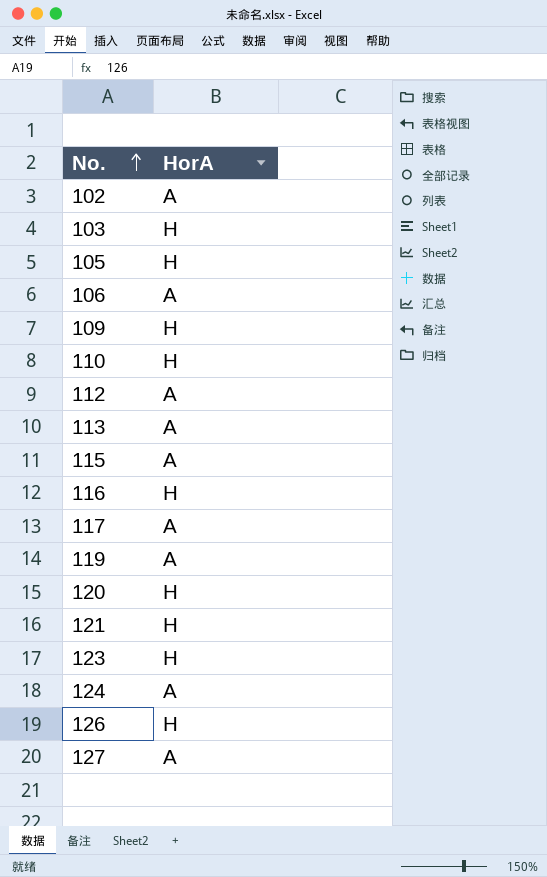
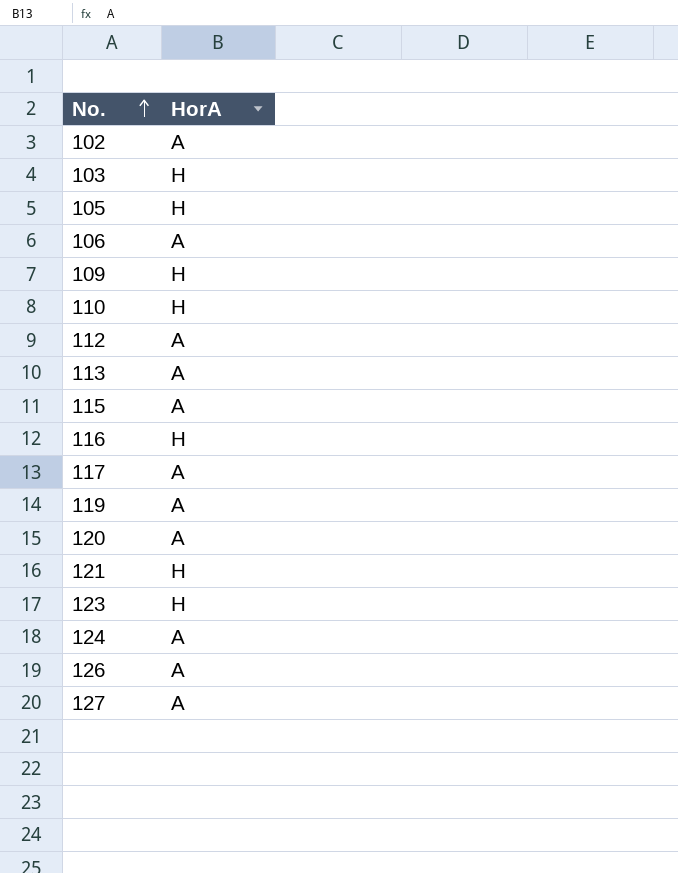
120 | HorA: H -> A
126 | HorA: H -> A

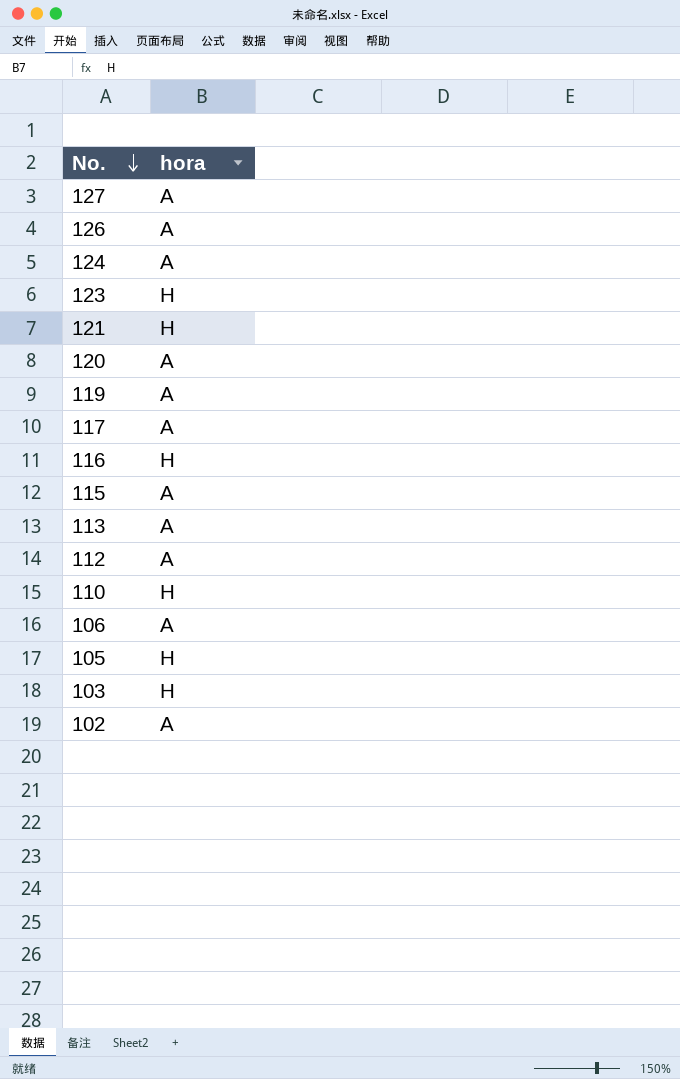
row order: No. ascending -> No. descending
column name: HorA -> hora
row 109: H -> none

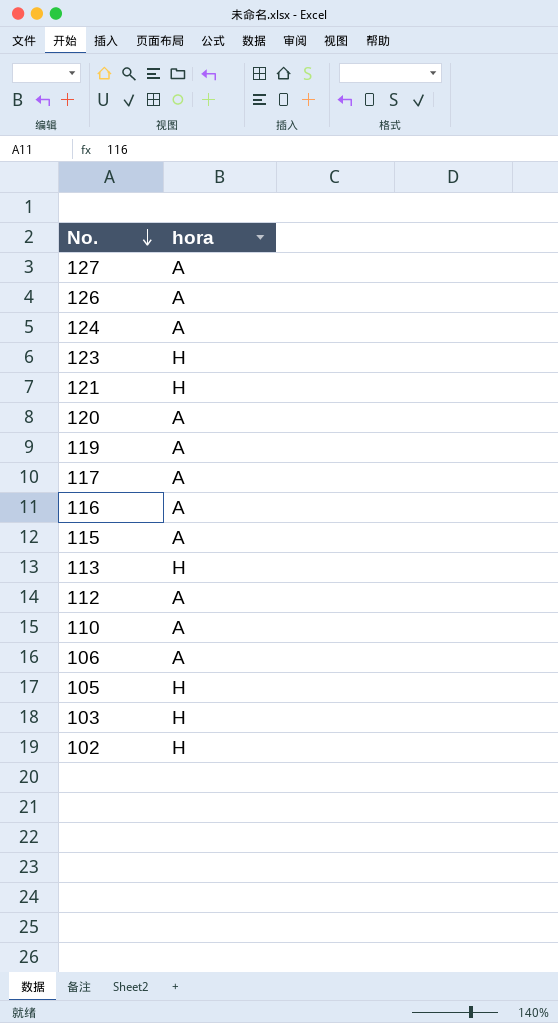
116 | hora: H -> A
113 | hora: A -> H
110 | hora: H -> A
102 | hora: A -> H

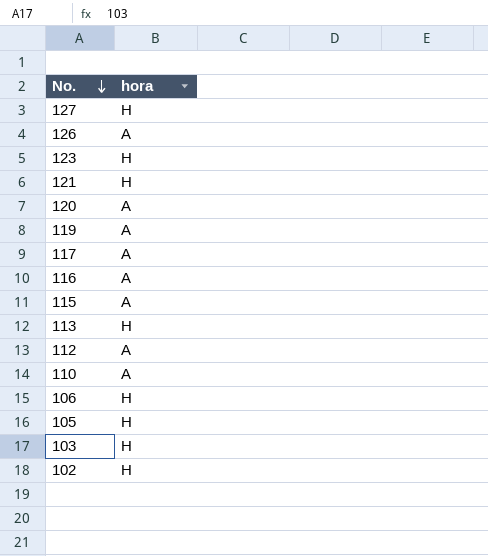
row 124: A -> none
127 | hora: A -> H
106 | hora: A -> H

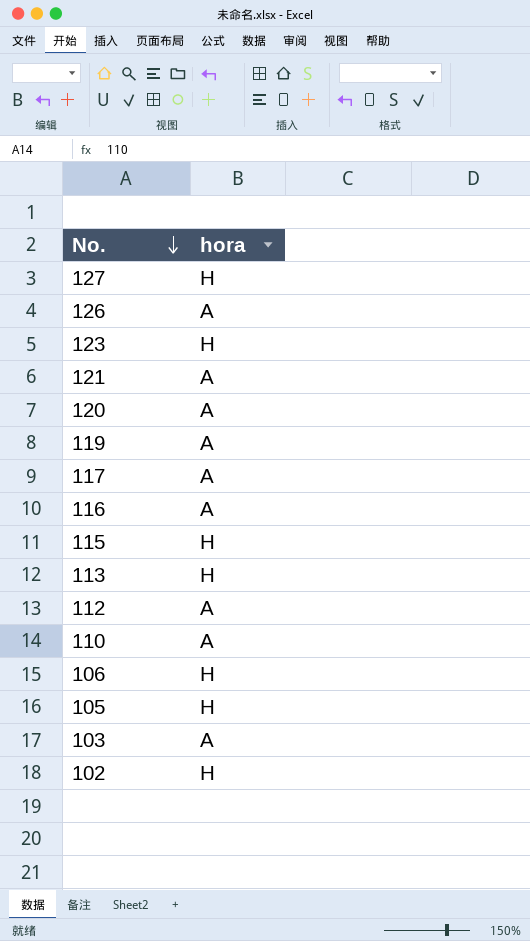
121 | hora: H -> A
115 | hora: A -> H
103 | hora: H -> A

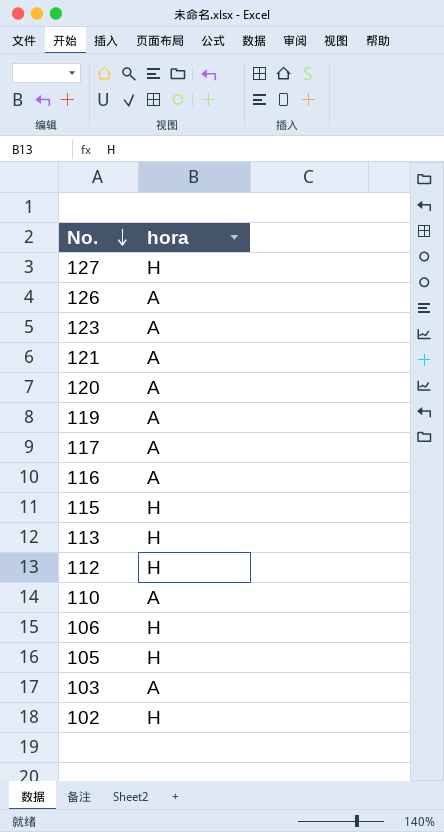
123 | hora: H -> A
112 | hora: A -> H

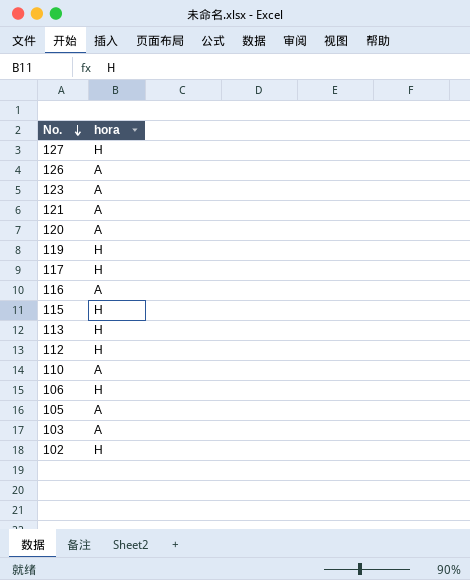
119 | hora: A -> H
117 | hora: A -> H
105 | hora: H -> A

